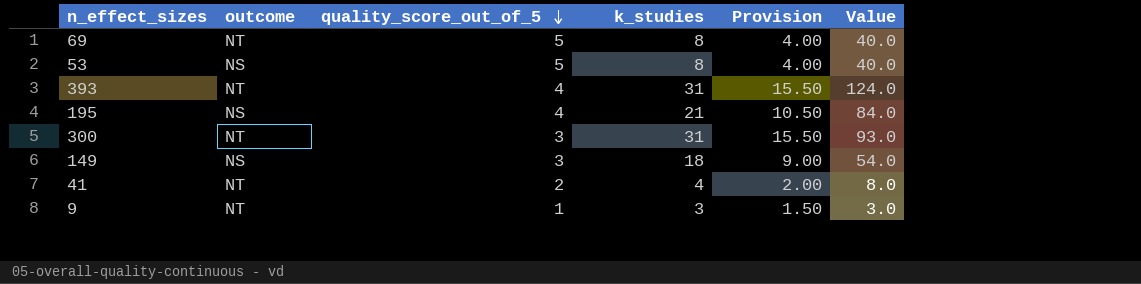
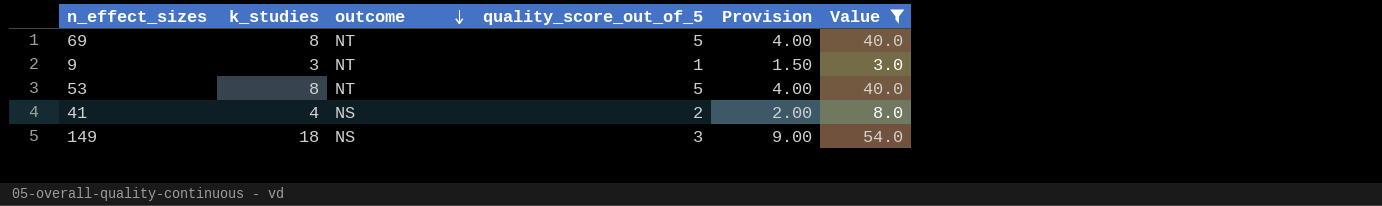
filter: none -> Value <= 54.0
row order: quality_score_out_of_5 descending -> outcome descending
column k_studies | position: 4 -> 2
53 | outcome: NS -> NT
41 | outcome: NT -> NS

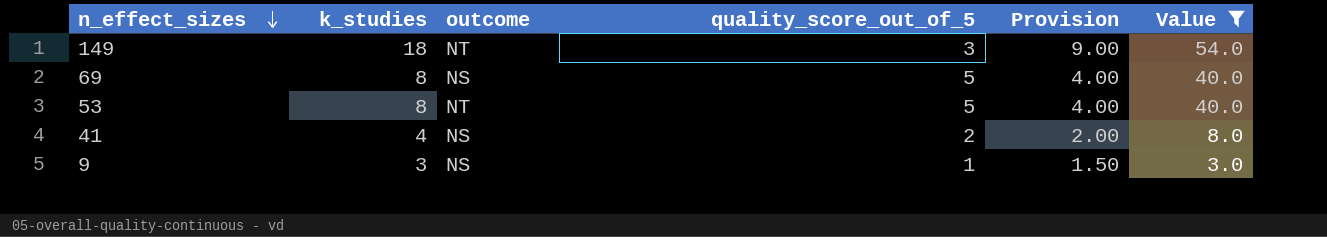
row order: outcome descending -> n_effect_sizes descending
149 | outcome: NS -> NT
69 | outcome: NT -> NS
9 | outcome: NT -> NS

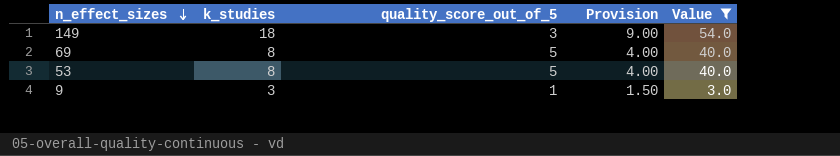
column outcome | position: 3 -> none
row 41: 4 | NS | 2 | 2.00 | 8.0 -> none

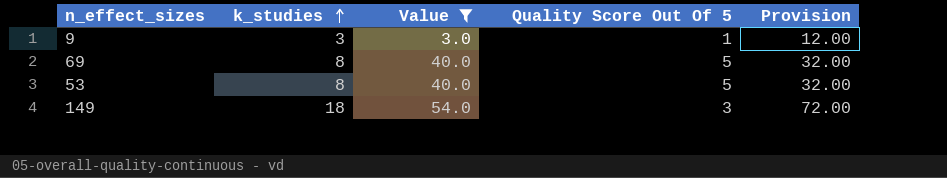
row order: n_effect_sizes descending -> k_studies ascending
column Value | position: 5 -> 3
column name: quality_score_out_of_5 -> Quality Score Out Of 5
column Provision | formula: [k_studies] * 0.5 -> [k_studies] * 4

